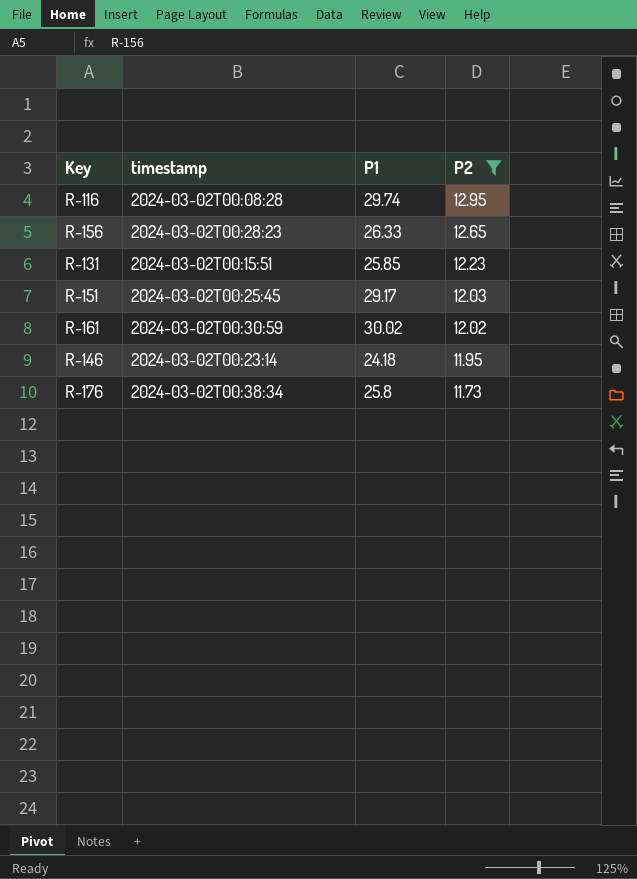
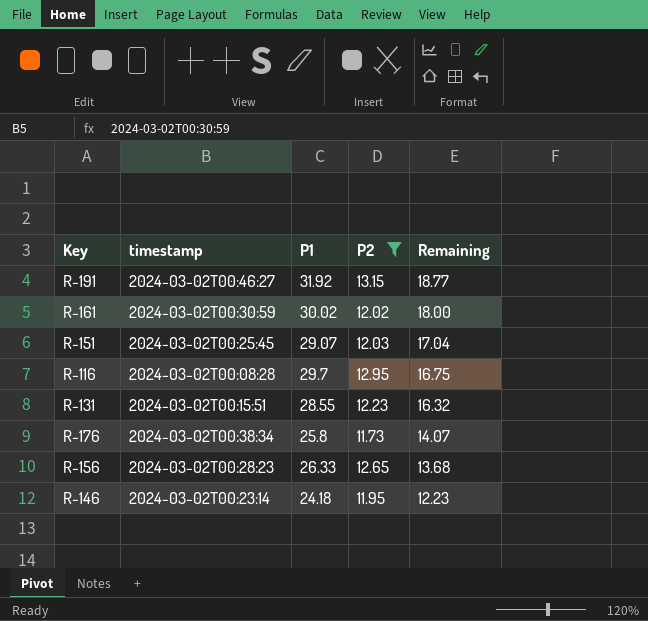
row order: P2 descending -> Remaining descending
column Remaining | formula: none -> [P1] - [P2]
row R-191: none -> 2024-03-02T00:46:27 | 31.92 | 13.15 | 18.77
R-151 | P1: 29.17 -> 29.07
R-116 | P1: 29.74 -> 29.7
R-131 | P1: 25.85 -> 28.55

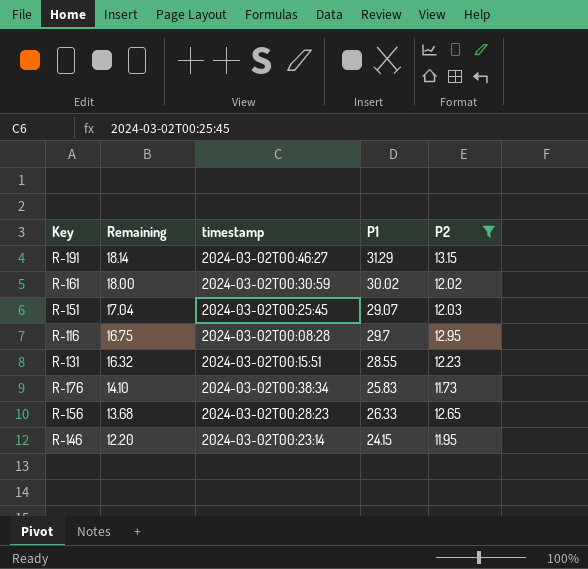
column Remaining | position: 5 -> 2
R-191 | Remaining: 18.77 -> 18.14
R-191 | P1: 31.92 -> 31.29
R-176 | Remaining: 14.07 -> 14.10
R-176 | P1: 25.8 -> 25.83
R-146 | Remaining: 12.23 -> 12.20
R-146 | P1: 24.18 -> 24.15

